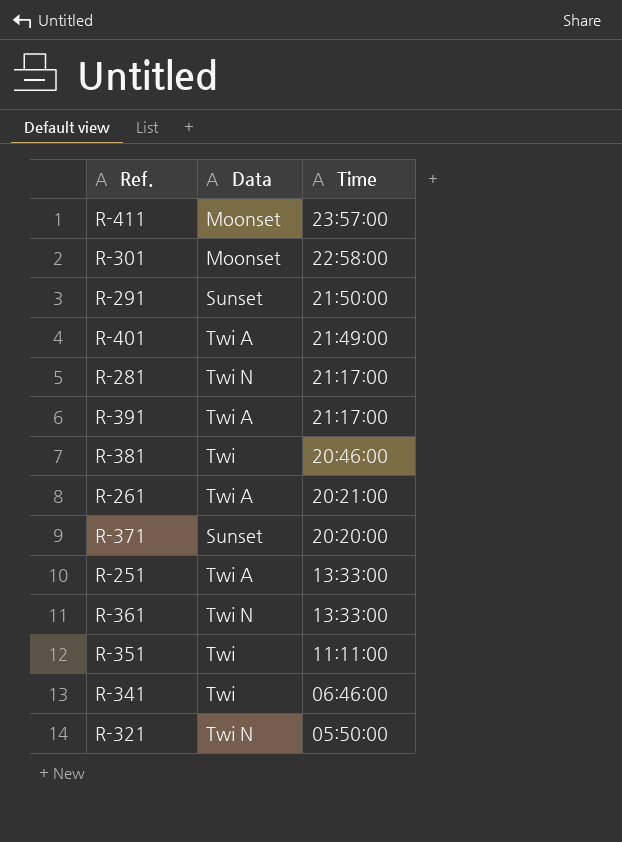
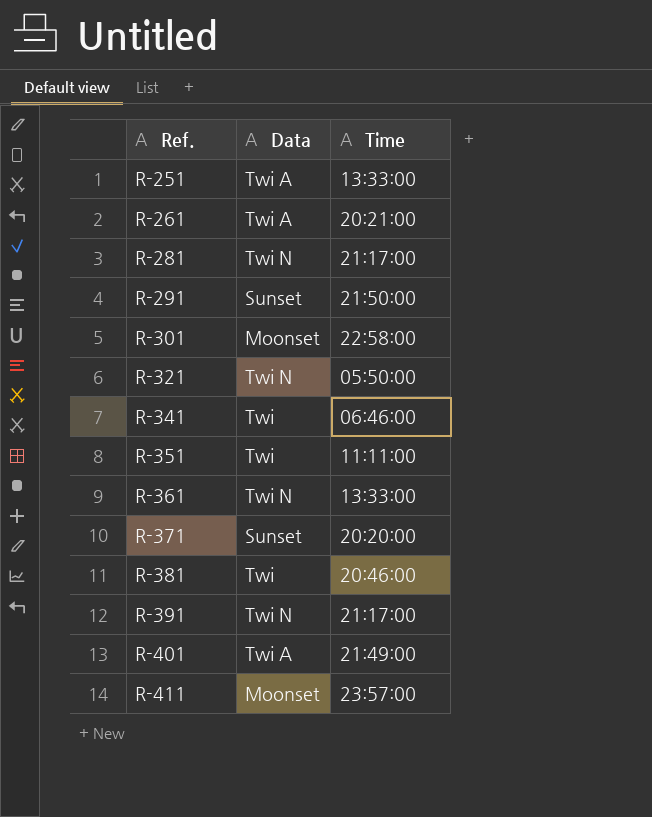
row order: Time descending -> Ref. ascending
R-391 | Data: Twi A -> Twi N

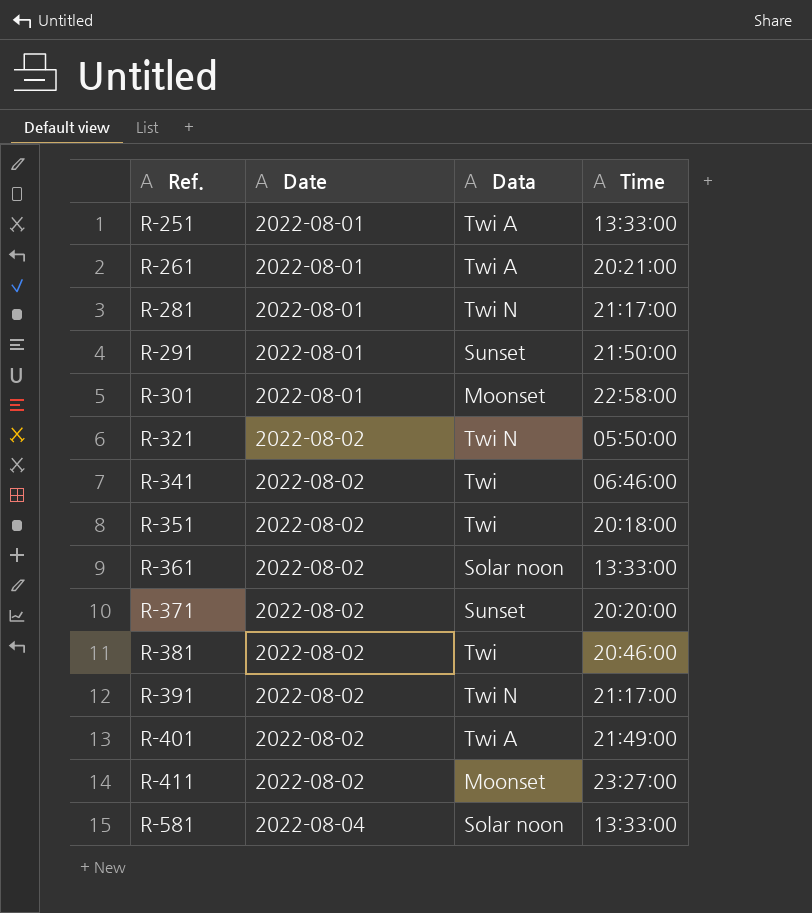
column Date | position: none -> 2
R-351 | Time: 11:11:00 -> 20:18:00
R-361 | Data: Twi N -> Solar noon
R-411 | Time: 23:57:00 -> 23:27:00
row R-581: none -> 2022-08-04 | Solar noon | 13:33:00

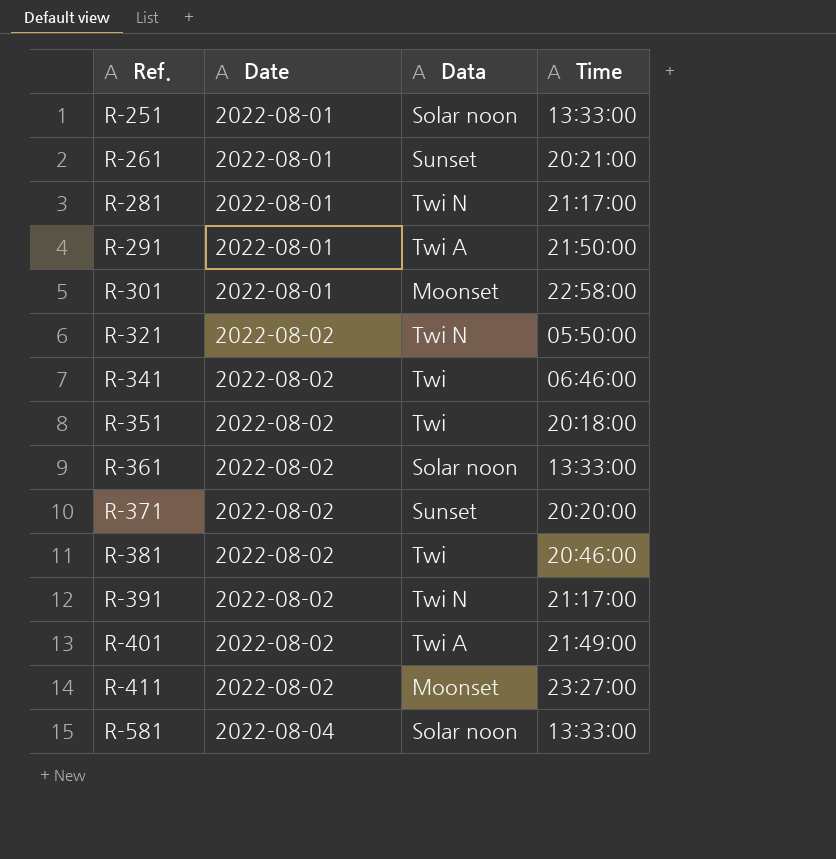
R-251 | Data: Twi A -> Solar noon
R-261 | Data: Twi A -> Sunset
R-291 | Data: Sunset -> Twi A

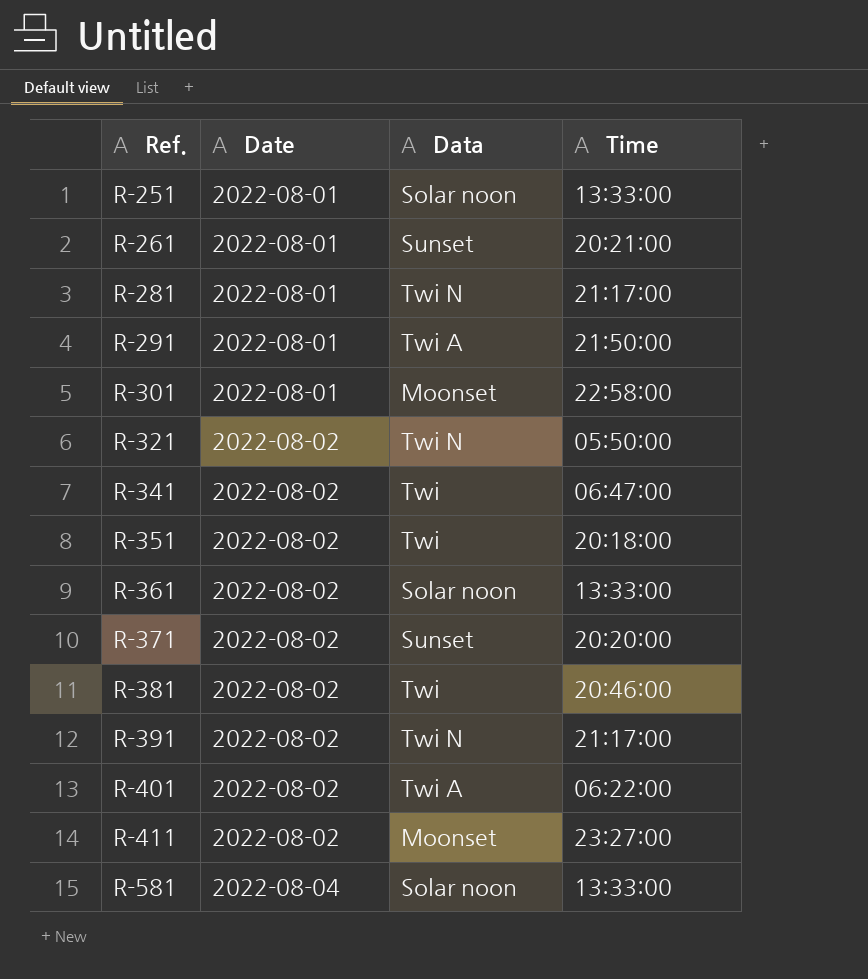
R-341 | Time: 06:46:00 -> 06:47:00
R-401 | Time: 21:49:00 -> 06:22:00

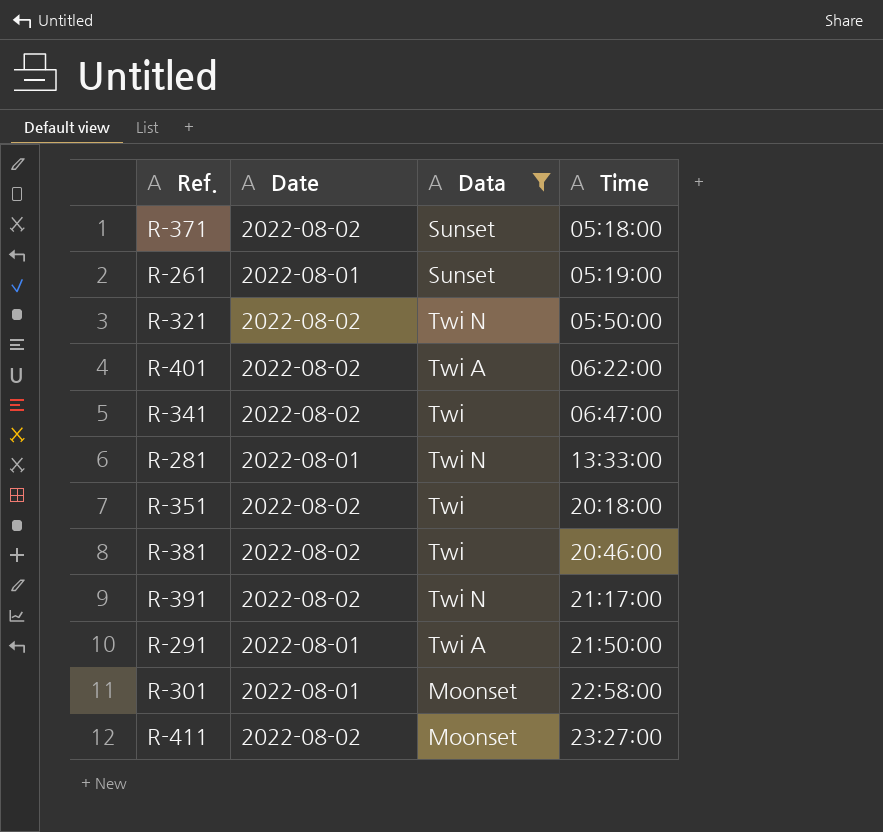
filter: none -> Data != Solar noon
row order: Ref. ascending -> Time ascending
R-371 | Time: 20:20:00 -> 05:18:00
R-261 | Time: 20:21:00 -> 05:19:00
R-281 | Time: 21:17:00 -> 13:33:00

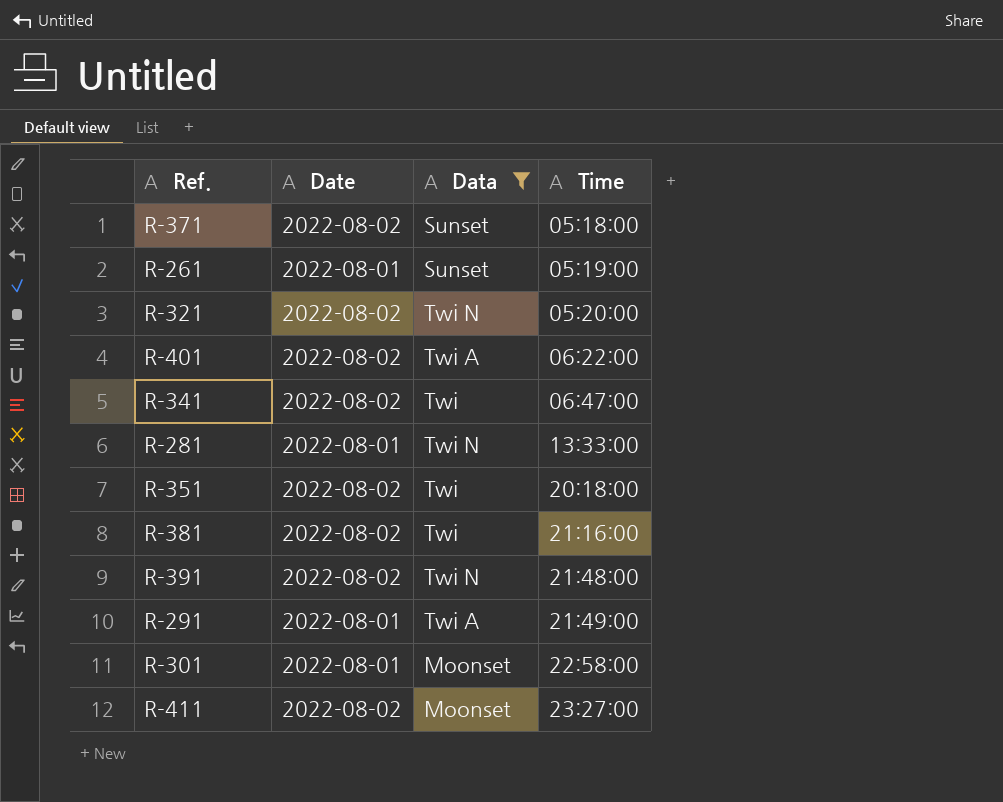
R-321 | Time: 05:50:00 -> 05:20:00
R-381 | Time: 20:46:00 -> 21:16:00
R-391 | Time: 21:17:00 -> 21:48:00
R-291 | Time: 21:50:00 -> 21:49:00

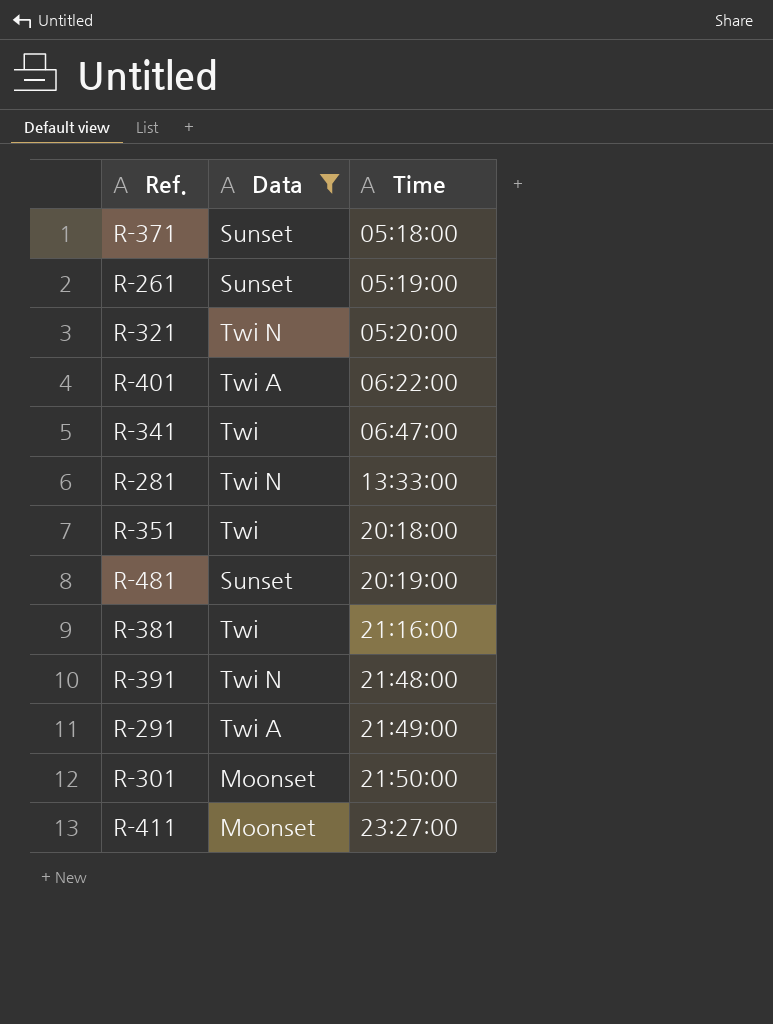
column Date | position: 2 -> none
row R-481: none -> Sunset | 20:19:00
R-301 | Time: 22:58:00 -> 21:50:00

